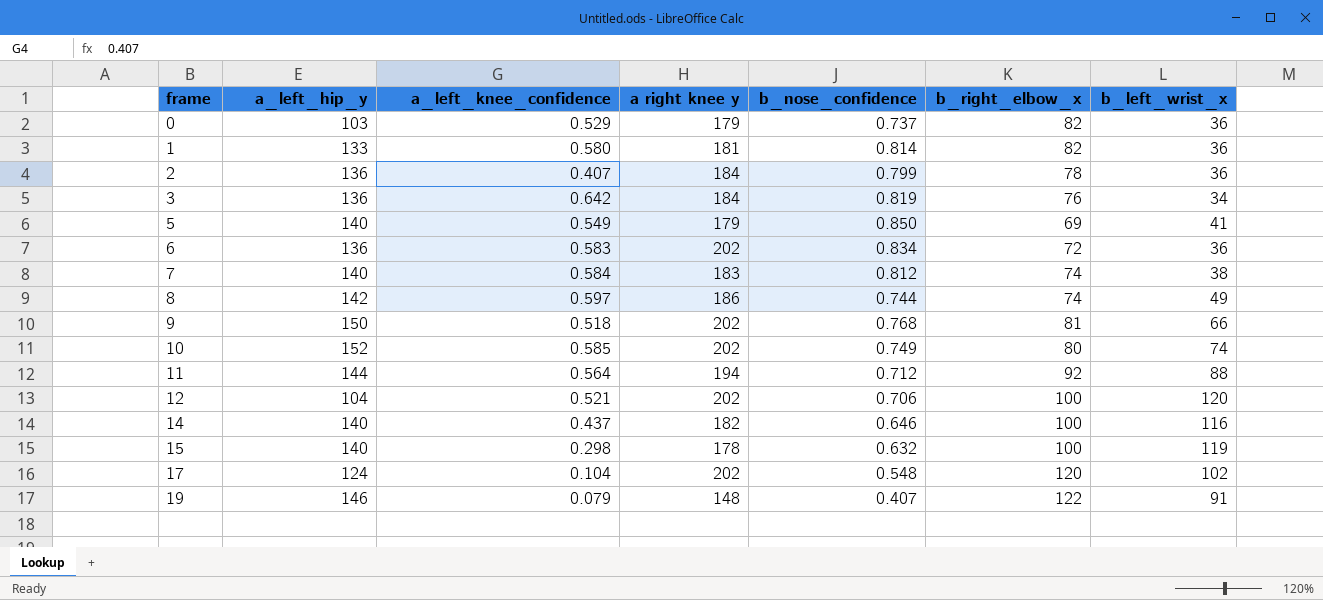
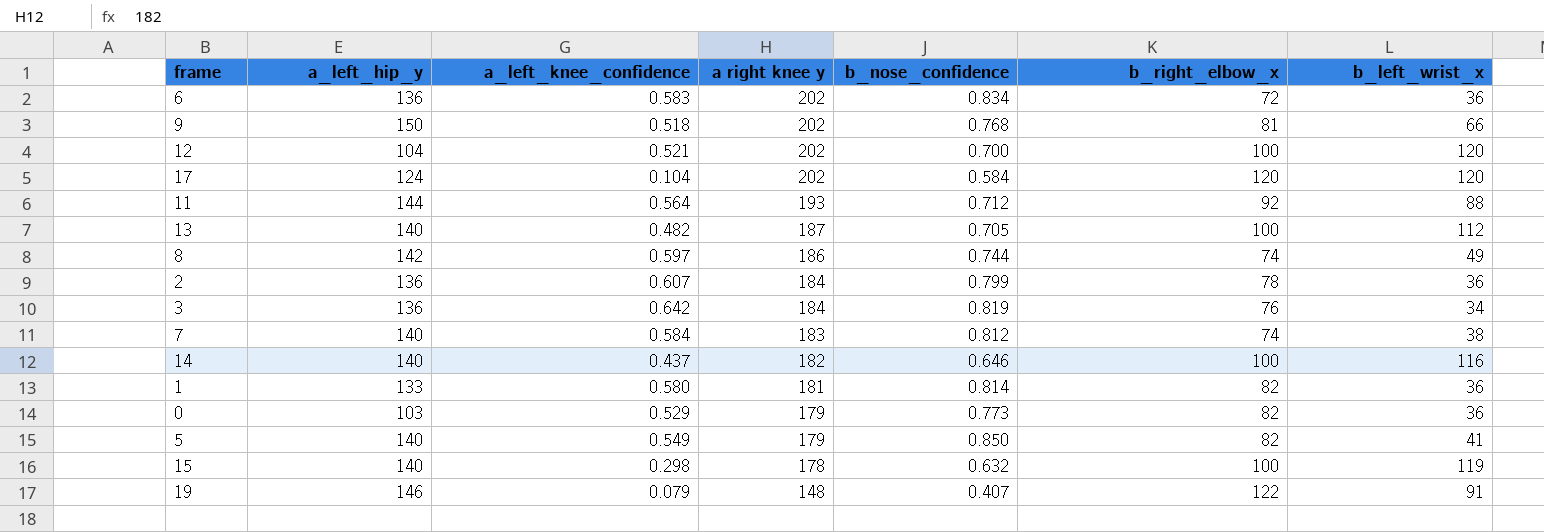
row order: frame ascending -> a right knee y descending
row 10: 152 | 0.585 | 202 | 0.749 | 80 | 74 -> none
12 | b_nose_confidence: 0.706 -> 0.700
17 | b_nose_confidence: 0.548 -> 0.584
17 | b_left_wrist_x: 102 -> 120
11 | a right knee y: 194 -> 193
row 13: none -> 140 | 0.482 | 187 | 0.705 | 100 | 112
2 | a_left_knee_confidence: 0.407 -> 0.607
0 | b_nose_confidence: 0.737 -> 0.773
5 | b_right_elbow_x: 69 -> 82

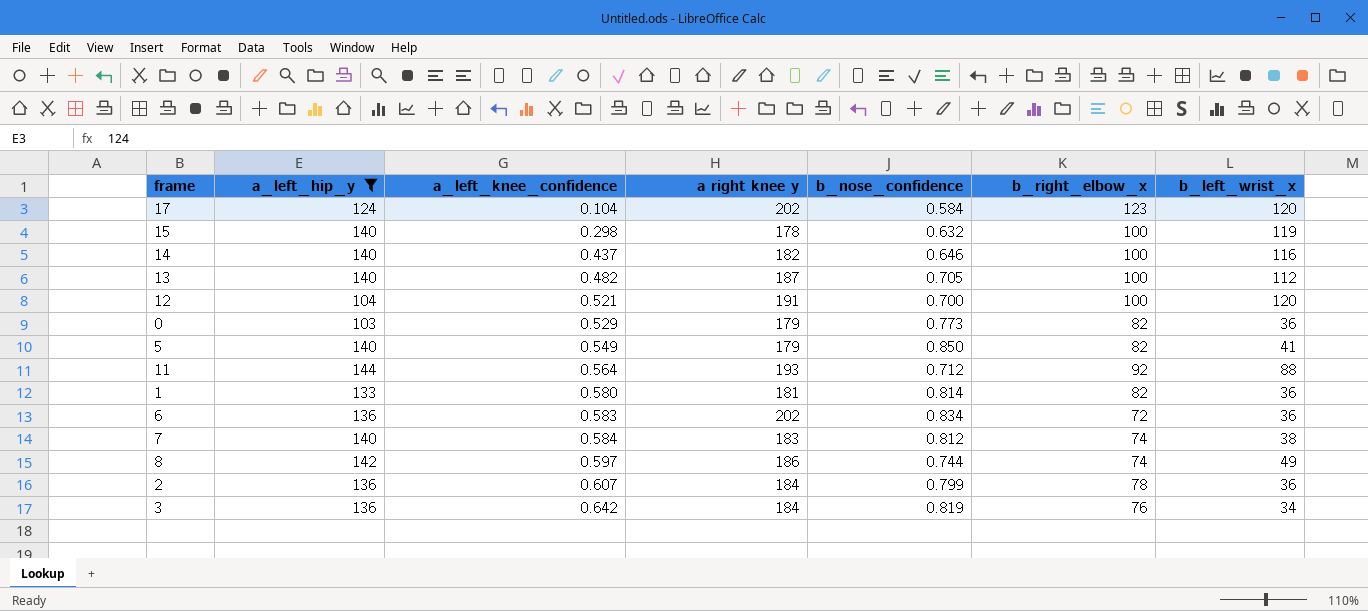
filter: none -> a_left_hip_y <= 144
row order: a right knee y descending -> a_left_knee_confidence ascending
17 | b_right_elbow_x: 120 -> 123
12 | a right knee y: 202 -> 191

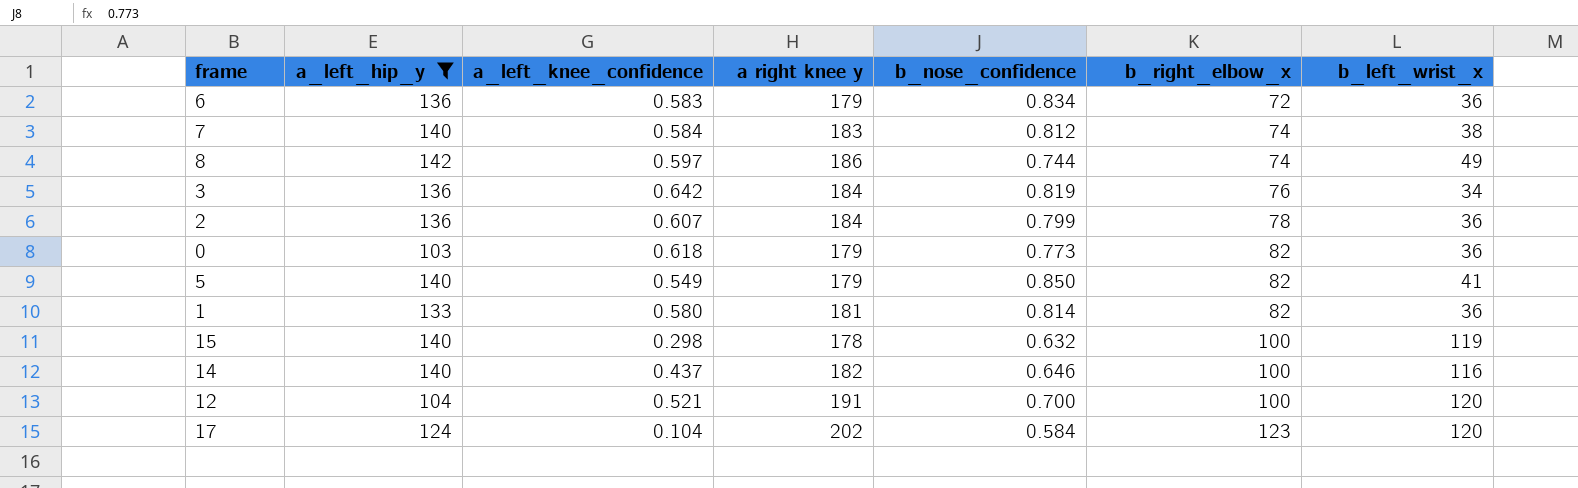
row order: a_left_knee_confidence ascending -> b_right_elbow_x ascending
row 13: 140 | 0.482 | 187 | 0.705 | 100 | 112 -> none
row 11: 144 | 0.564 | 193 | 0.712 | 92 | 88 -> none
6 | a right knee y: 202 -> 179
0 | a_left_knee_confidence: 0.529 -> 0.618

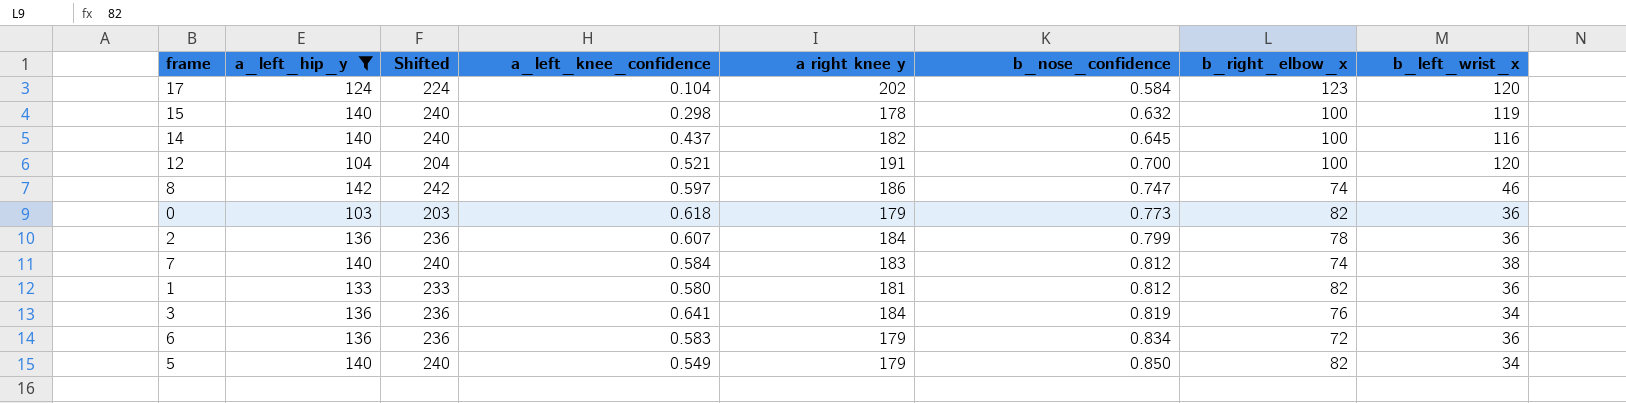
row order: b_right_elbow_x ascending -> b_nose_confidence ascending
column Shifted | formula: none -> [a_left_hip_y] + 100
14 | b_nose_confidence: 0.646 -> 0.645
8 | b_nose_confidence: 0.744 -> 0.747
8 | b_left_wrist_x: 49 -> 46
1 | b_nose_confidence: 0.814 -> 0.812
3 | a_left_knee_confidence: 0.642 -> 0.641
5 | b_left_wrist_x: 41 -> 34

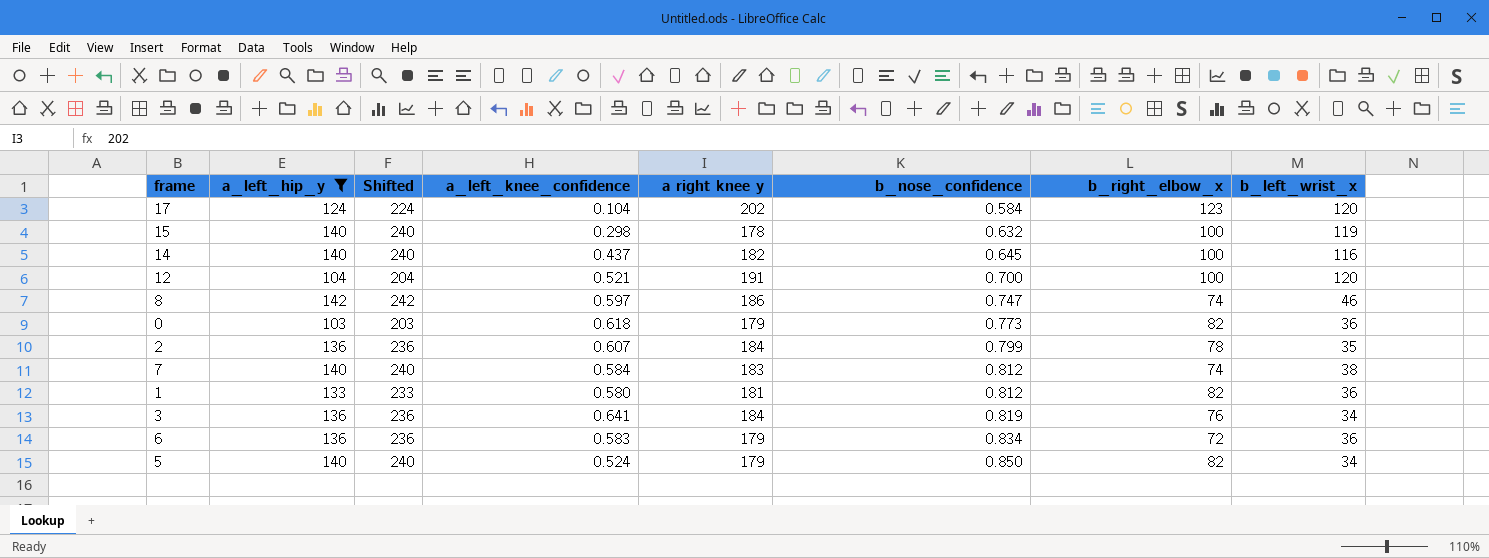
2 | b_left_wrist_x: 36 -> 35
5 | a_left_knee_confidence: 0.549 -> 0.524

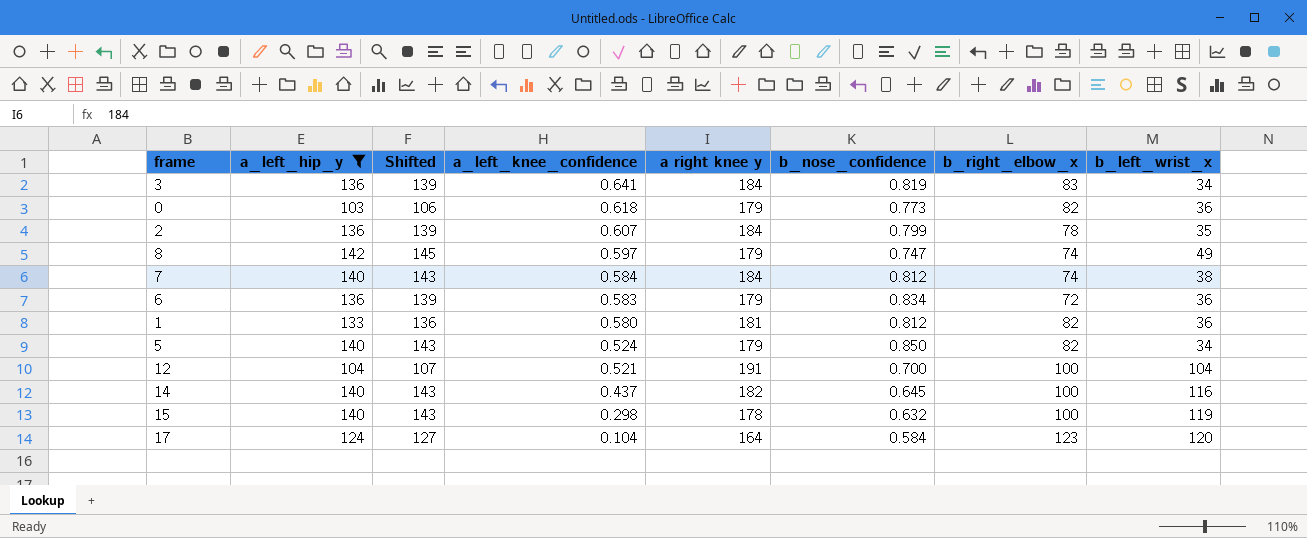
row order: b_nose_confidence ascending -> a_left_knee_confidence descending
column Shifted | formula: [a_left_hip_y] + 100 -> [a_left_hip_y] + 3
3 | b_right_elbow_x: 76 -> 83
8 | a right knee y: 186 -> 179
8 | b_left_wrist_x: 46 -> 49
7 | a right knee y: 183 -> 184
12 | b_left_wrist_x: 120 -> 104
17 | a right knee y: 202 -> 164

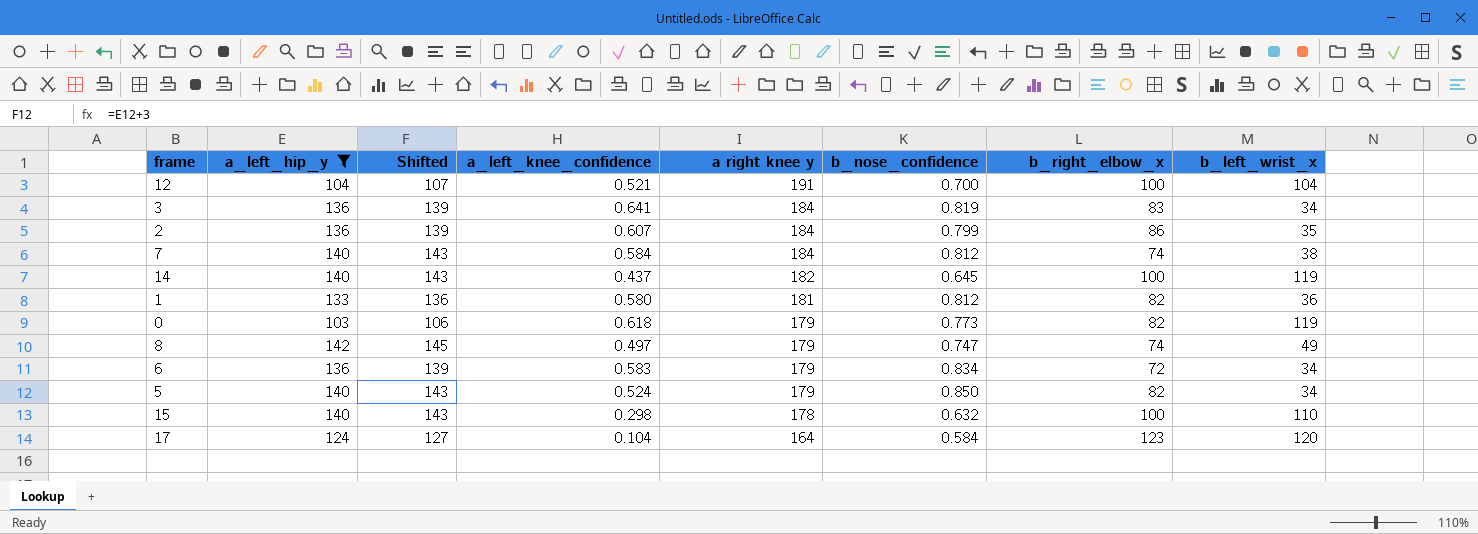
row order: a_left_knee_confidence descending -> a right knee y descending
2 | b_right_elbow_x: 78 -> 86
14 | b_left_wrist_x: 116 -> 119
0 | b_left_wrist_x: 36 -> 119
8 | a_left_knee_confidence: 0.597 -> 0.497
6 | b_left_wrist_x: 36 -> 34
15 | b_left_wrist_x: 119 -> 110

